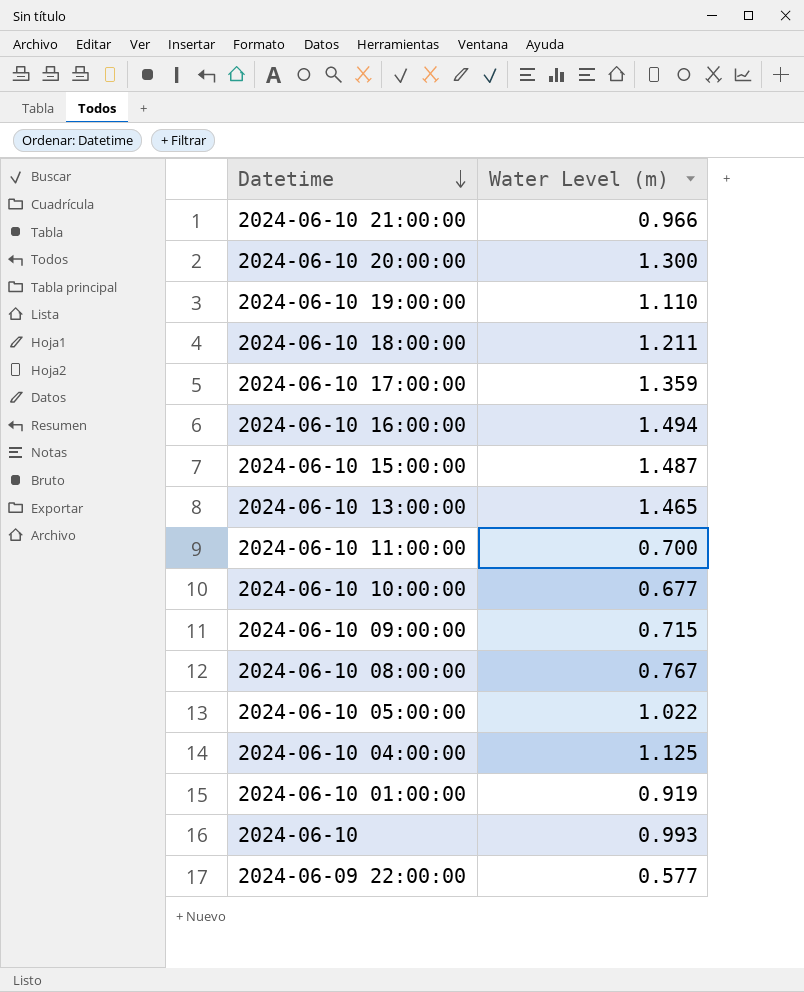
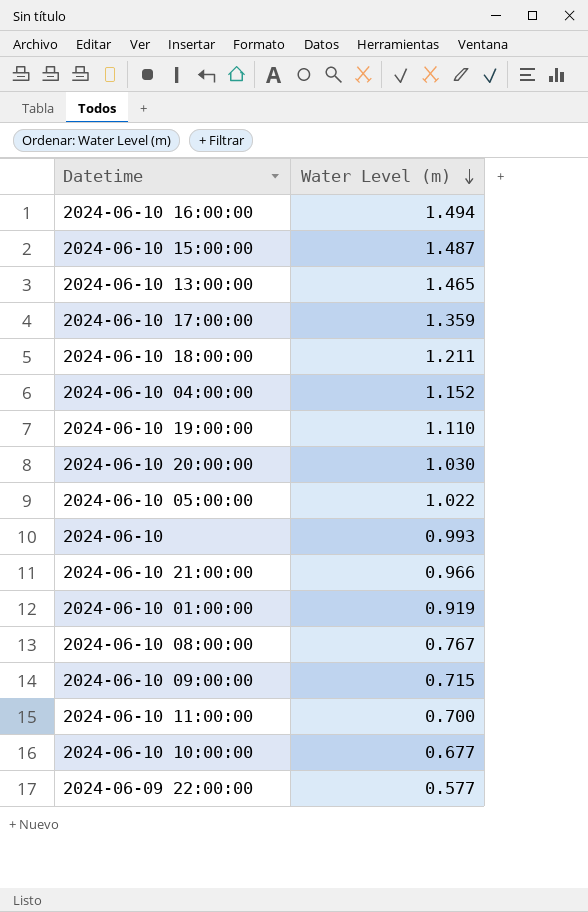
row order: Datetime descending -> Water Level (m) descending
2024-06-10 04:00:00 | Water Level (m): 1.125 -> 1.152
2024-06-10 20:00:00 | Water Level (m): 1.300 -> 1.030

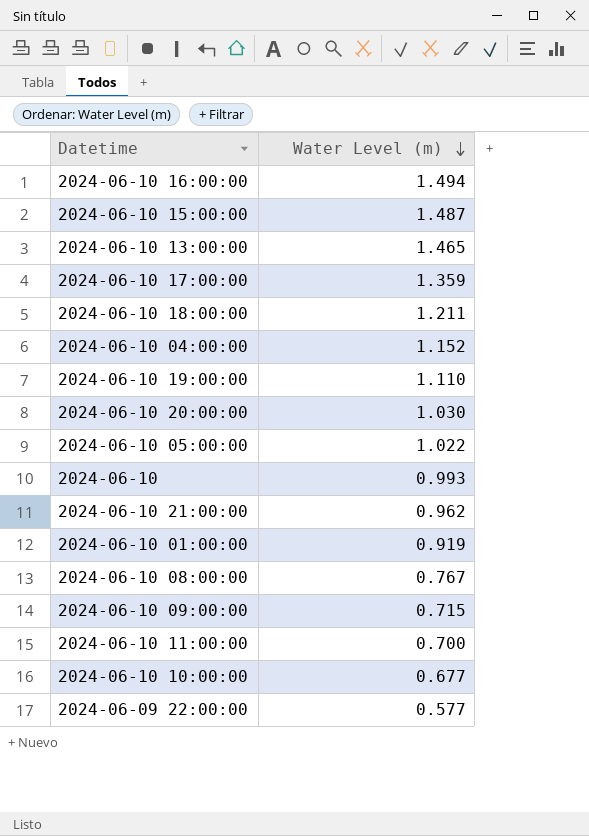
2024-06-10 21:00:00 | Water Level (m): 0.966 -> 0.962

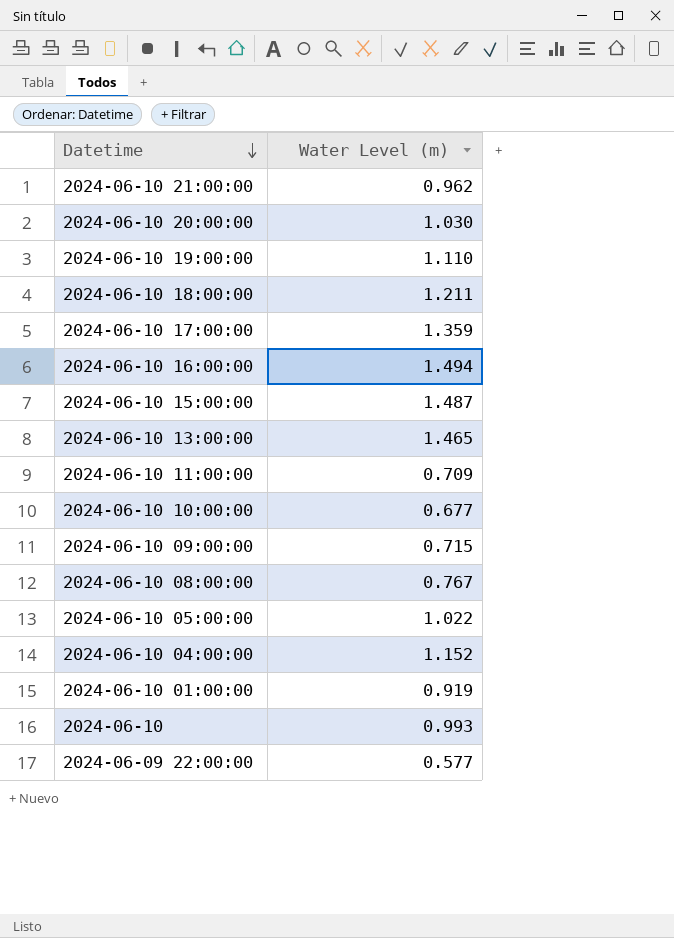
row order: Water Level (m) descending -> Datetime descending
2024-06-10 11:00:00 | Water Level (m): 0.700 -> 0.709

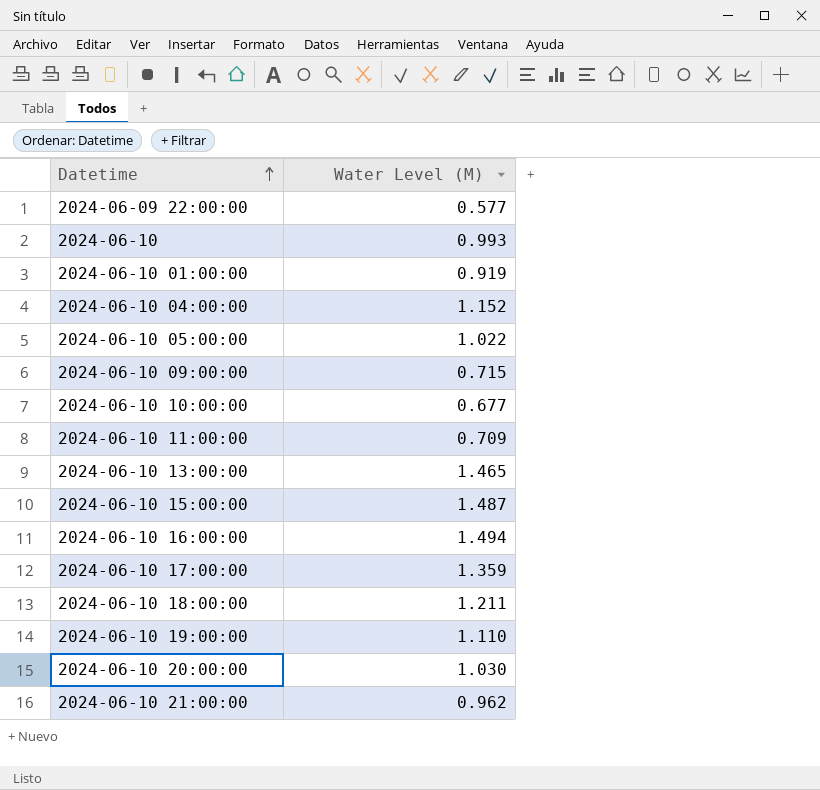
row order: Datetime descending -> Datetime ascending
column name: Water Level (m) -> Water Level (M)
row 2024-06-10 08:00:00: 0.767 -> none

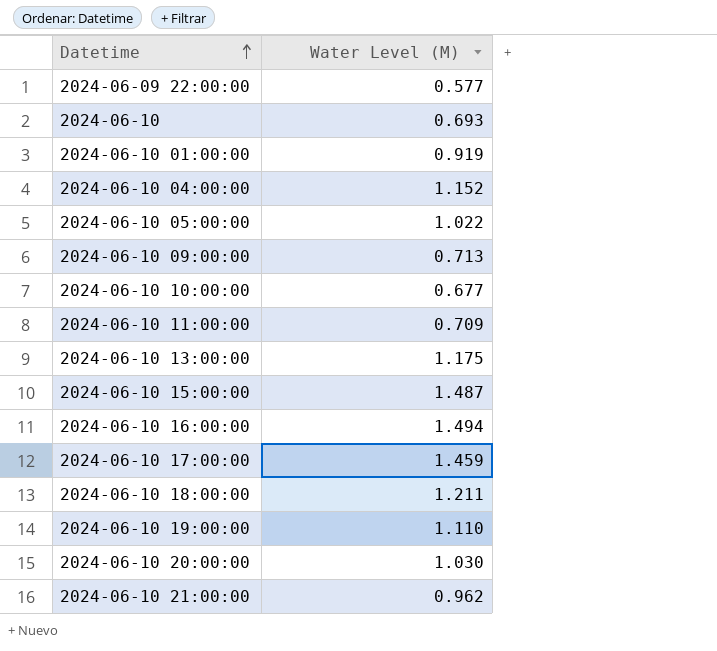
2024-06-10 | Water Level (M): 0.993 -> 0.693
2024-06-10 09:00:00 | Water Level (M): 0.715 -> 0.713
2024-06-10 13:00:00 | Water Level (M): 1.465 -> 1.175
2024-06-10 17:00:00 | Water Level (M): 1.359 -> 1.459

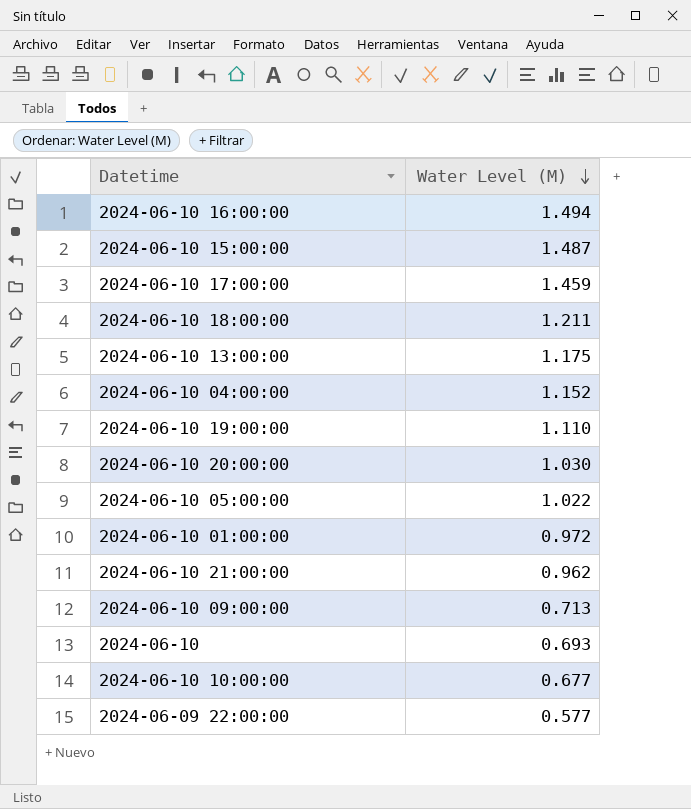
row order: Datetime ascending -> Water Level (M) descending
row 2024-06-10 11:00:00: 0.709 -> none
2024-06-10 01:00:00 | Water Level (M): 0.919 -> 0.972

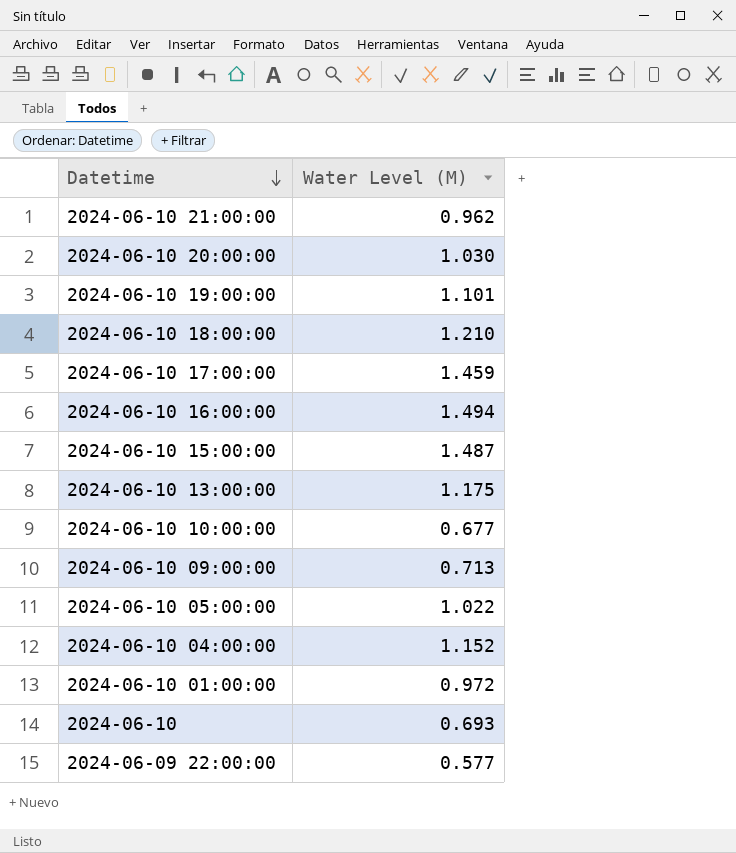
row order: Water Level (M) descending -> Datetime descending
2024-06-10 19:00:00 | Water Level (M): 1.110 -> 1.101
2024-06-10 18:00:00 | Water Level (M): 1.211 -> 1.210

